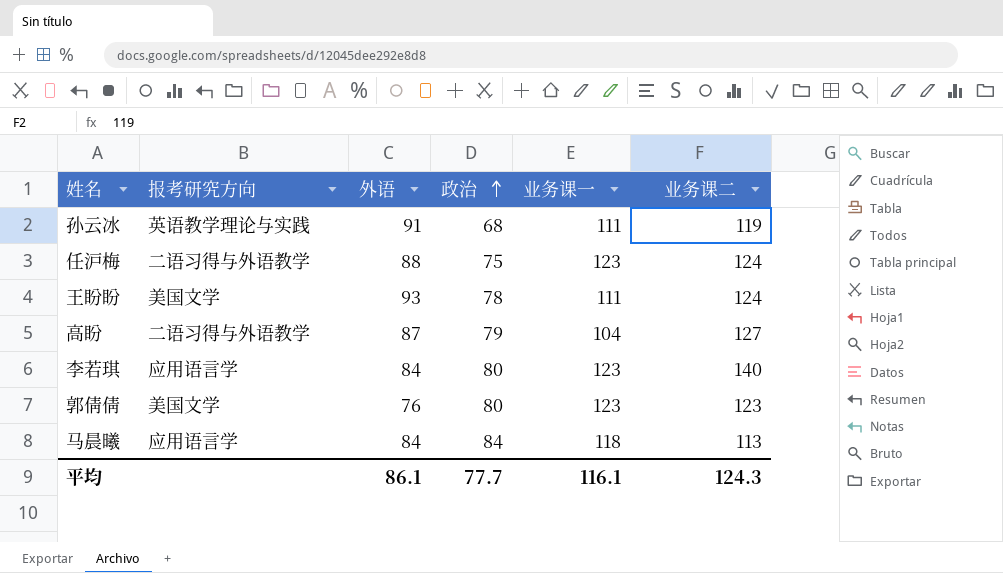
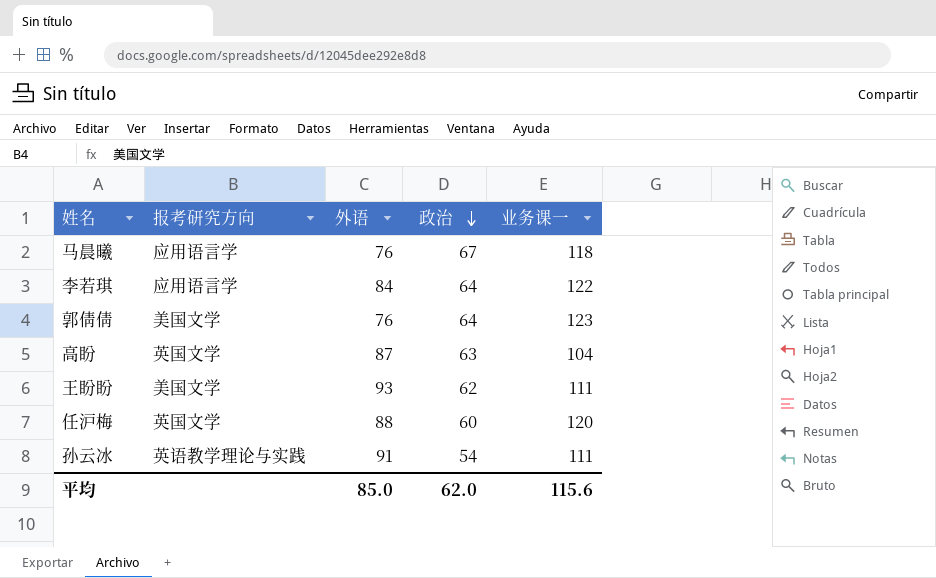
row order: 政治 ascending -> 政治 descending
column 业务课二 | position: 6 -> none
马晨曦 | 外语: 84 -> 76
马晨曦 | 政治: 84 -> 67
李若琪 | 政治: 80 -> 64
李若琪 | 业务课一: 123 -> 122
郭倩倩 | 政治: 80 -> 64
高盼 | 报考研究方向: 二语习得与外语教学 -> 英国文学
高盼 | 政治: 79 -> 63
王盼盼 | 政治: 78 -> 62
任沪梅 | 报考研究方向: 二语习得与外语教学 -> 英国文学
任沪梅 | 政治: 75 -> 60
任沪梅 | 业务课一: 123 -> 120
孙云冰 | 政治: 68 -> 54
平均 | 外语: 86.1 -> 85.0
平均 | 政治: 77.7 -> 62.0
平均 | 业务课一: 116.1 -> 115.6

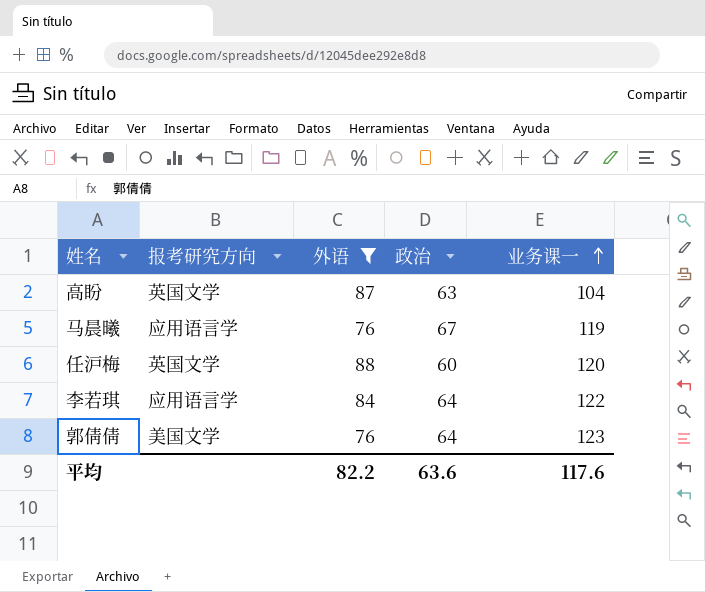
filter: none -> 外语 <= 88
row order: 政治 descending -> 业务课一 ascending
马晨曦 | 业务课一: 118 -> 119
平均 | 外语: 85.0 -> 82.2
平均 | 政治: 62.0 -> 63.6
平均 | 业务课一: 115.6 -> 117.6

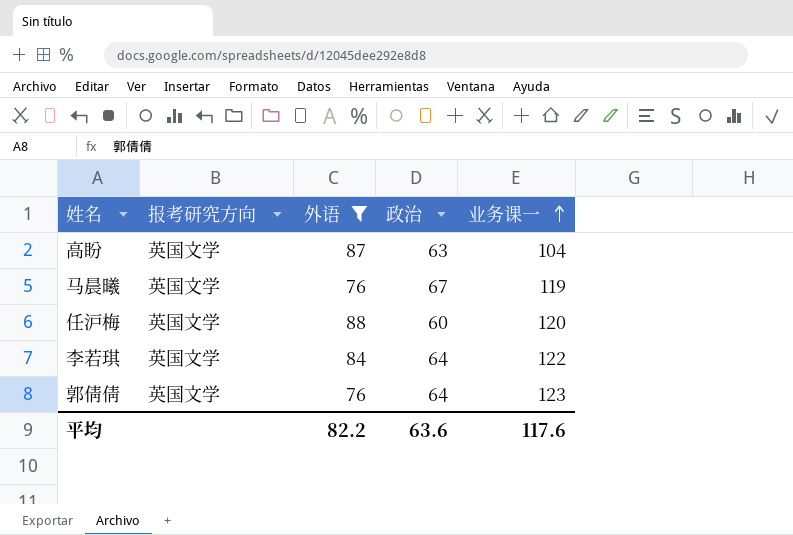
马晨曦 | 报考研究方向: 应用语言学 -> 英国文学
李若琪 | 报考研究方向: 应用语言学 -> 英国文学
郭倩倩 | 报考研究方向: 美国文学 -> 英国文学

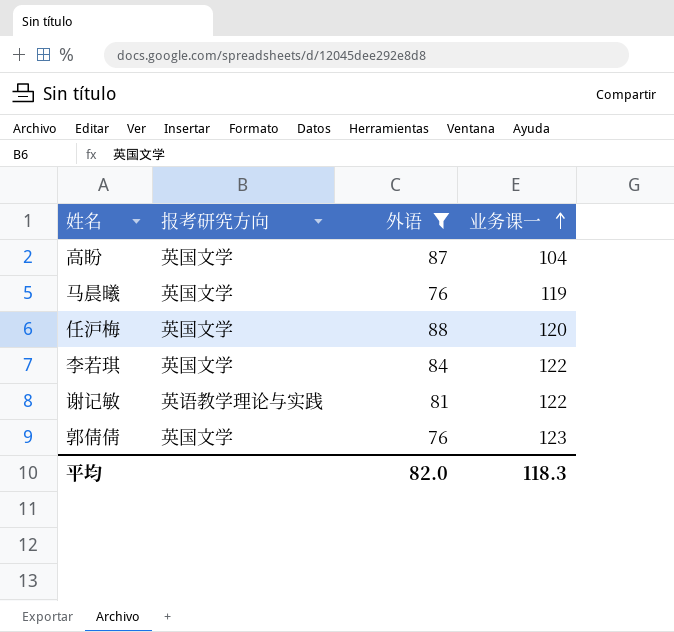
column 政治 | position: 4 -> none
row 谢记敏: none -> 英语教学理论与实践 | 81 | 122
平均 | 外语: 82.2 -> 82.0
平均 | 业务课一: 117.6 -> 118.3

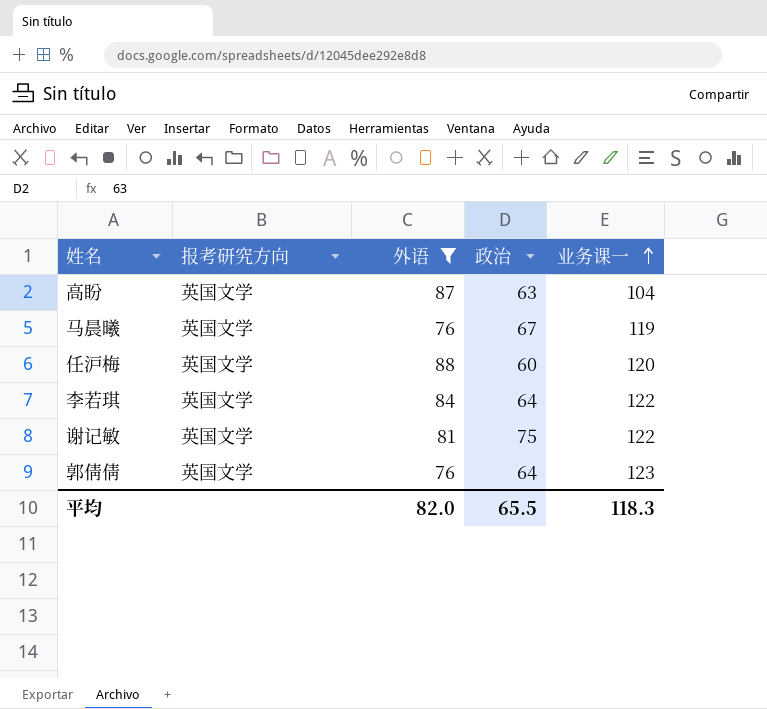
column 政治 | position: none -> 4
谢记敏 | 报考研究方向: 英语教学理论与实践 -> 英国文学

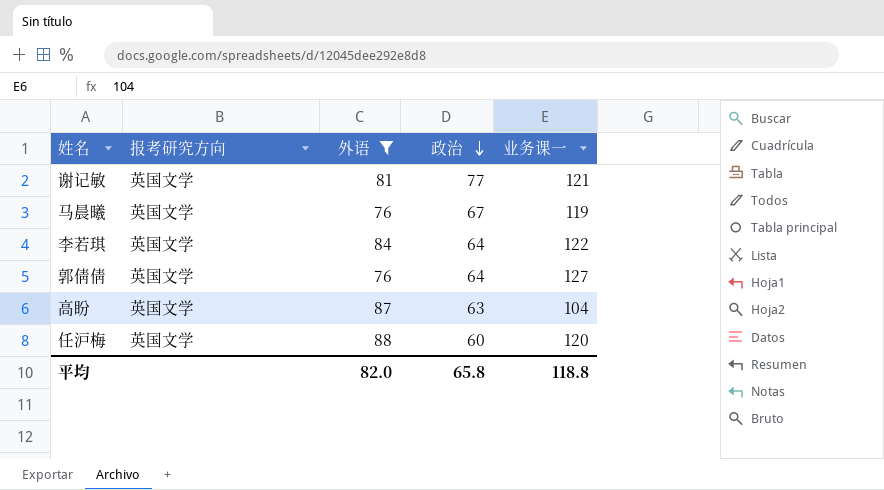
row order: 业务课一 ascending -> 政治 descending
谢记敏 | 政治: 75 -> 77
谢记敏 | 业务课一: 122 -> 121
郭倩倩 | 业务课一: 123 -> 127
平均 | 政治: 65.5 -> 65.8
平均 | 业务课一: 118.3 -> 118.8

